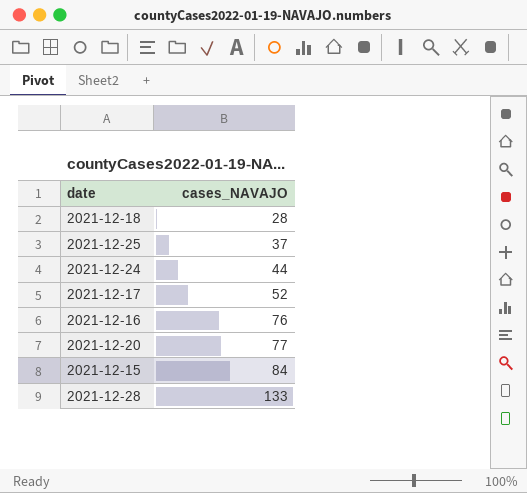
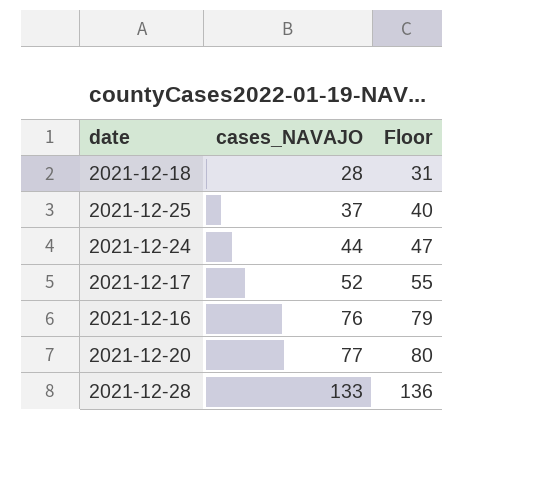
column Floor | formula: none -> [cases_NAVAJO] + 3
row 2021-12-15: 84 -> none

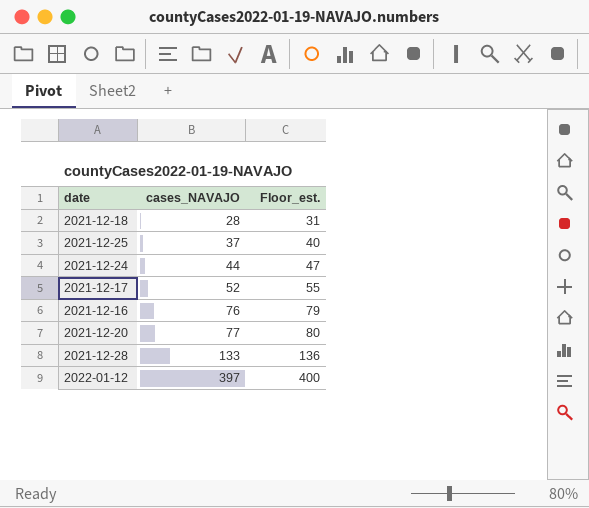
column name: Floor -> Floor_est.
row 2022-01-12: none -> 397 | 400

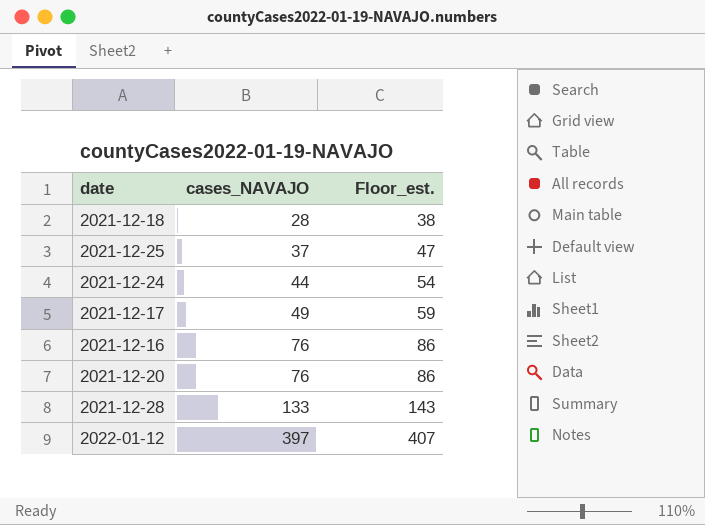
column Floor_est. | formula: [cases_NAVAJO] + 3 -> [cases_NAVAJO] + 10
2021-12-17 | cases_NAVAJO: 52 -> 49
2021-12-20 | cases_NAVAJO: 77 -> 76

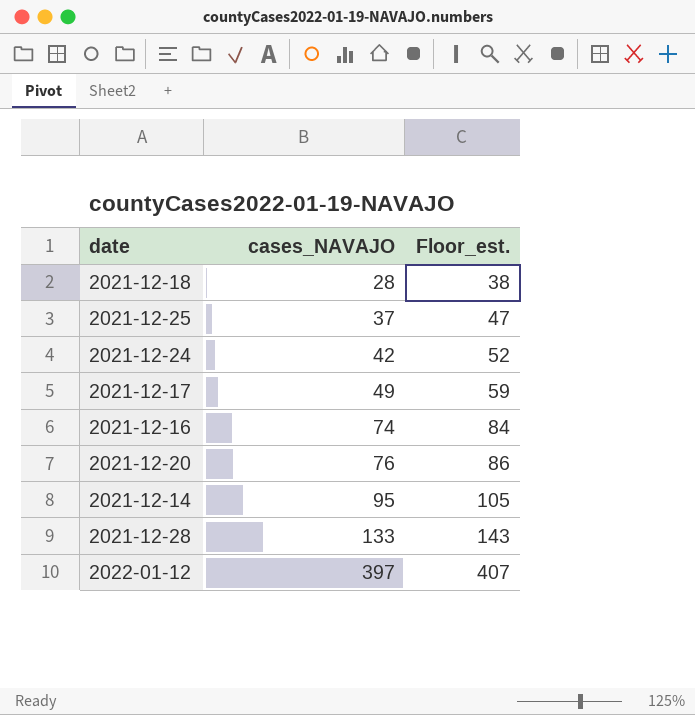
2021-12-24 | cases_NAVAJO: 44 -> 42
2021-12-24 | Floor_est.: 54 -> 52
2021-12-16 | cases_NAVAJO: 76 -> 74
2021-12-16 | Floor_est.: 86 -> 84
row 2021-12-14: none -> 95 | 105

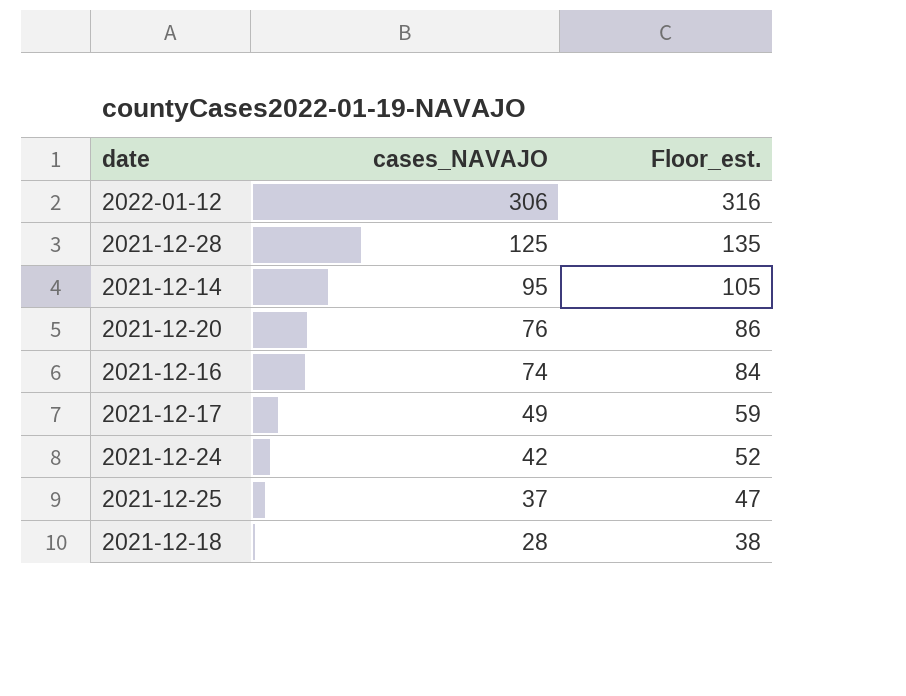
row order: cases_NAVAJO ascending -> cases_NAVAJO descending
2022-01-12 | cases_NAVAJO: 397 -> 306
2022-01-12 | Floor_est.: 407 -> 316
2021-12-28 | cases_NAVAJO: 133 -> 125
2021-12-28 | Floor_est.: 143 -> 135

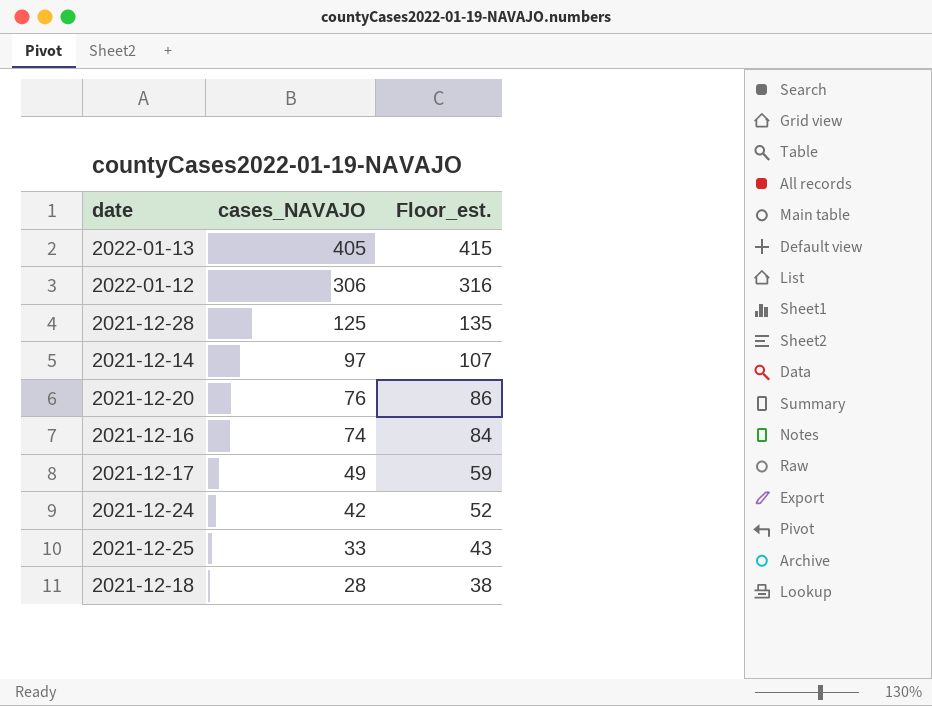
row 2022-01-13: none -> 405 | 415
2021-12-14 | cases_NAVAJO: 95 -> 97
2021-12-14 | Floor_est.: 105 -> 107
2021-12-25 | cases_NAVAJO: 37 -> 33
2021-12-25 | Floor_est.: 47 -> 43

